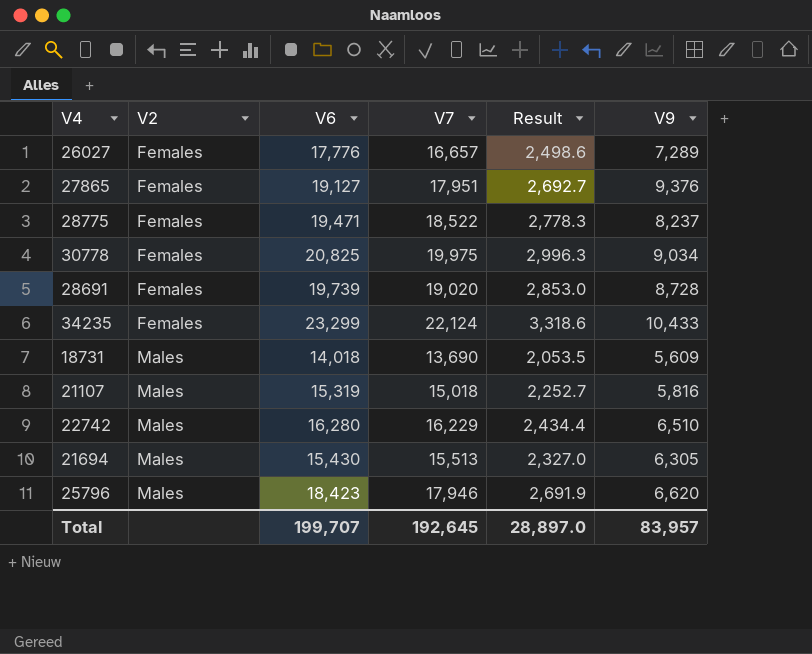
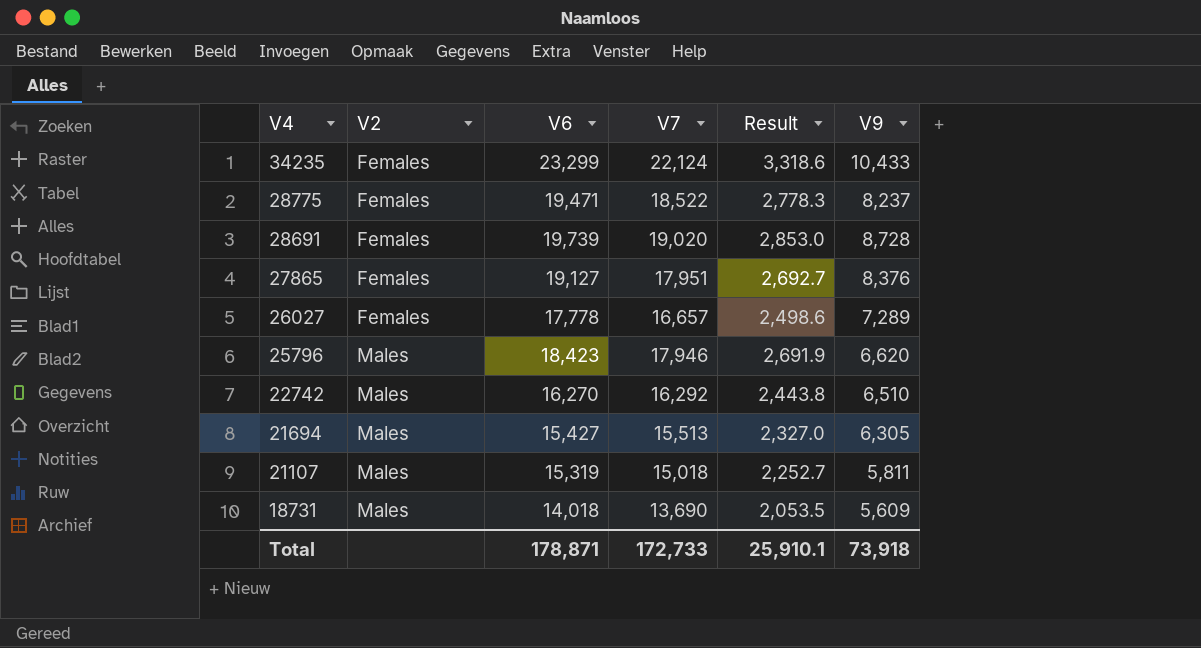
row order: V2 ascending -> V4 descending
row 30778: Females | 20,825 | 19,975 | 2,996.3 | 9,034 -> none
27865 | V9: 9,376 -> 8,376
26027 | V6: 17,776 -> 17,778
22742 | V6: 16,280 -> 16,270
22742 | V7: 16,229 -> 16,292
22742 | Result: 2,434.4 -> 2,443.8
21694 | V6: 15,430 -> 15,427
21107 | V9: 5,816 -> 5,811
Total | V6: 199,707 -> 178,871
Total | V7: 192,645 -> 172,733
Total | Result: 28,897.0 -> 25,910.1
Total | V9: 83,957 -> 73,918

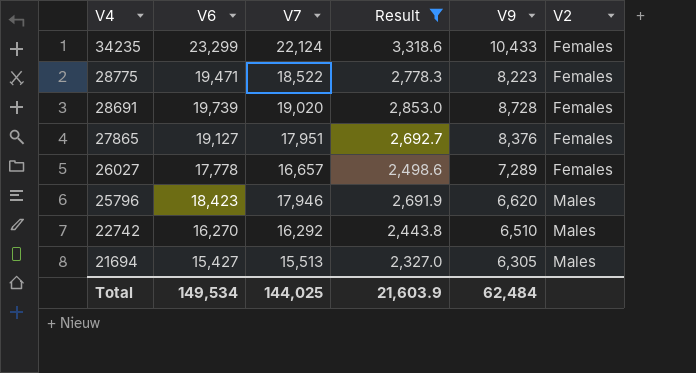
filter: none -> Result >= 2,327.0
column V2 | position: 2 -> 6
28775 | V9: 8,237 -> 8,223
Total | V6: 178,871 -> 149,534
Total | V7: 172,733 -> 144,025
Total | Result: 25,910.1 -> 21,603.9
Total | V9: 73,918 -> 62,484

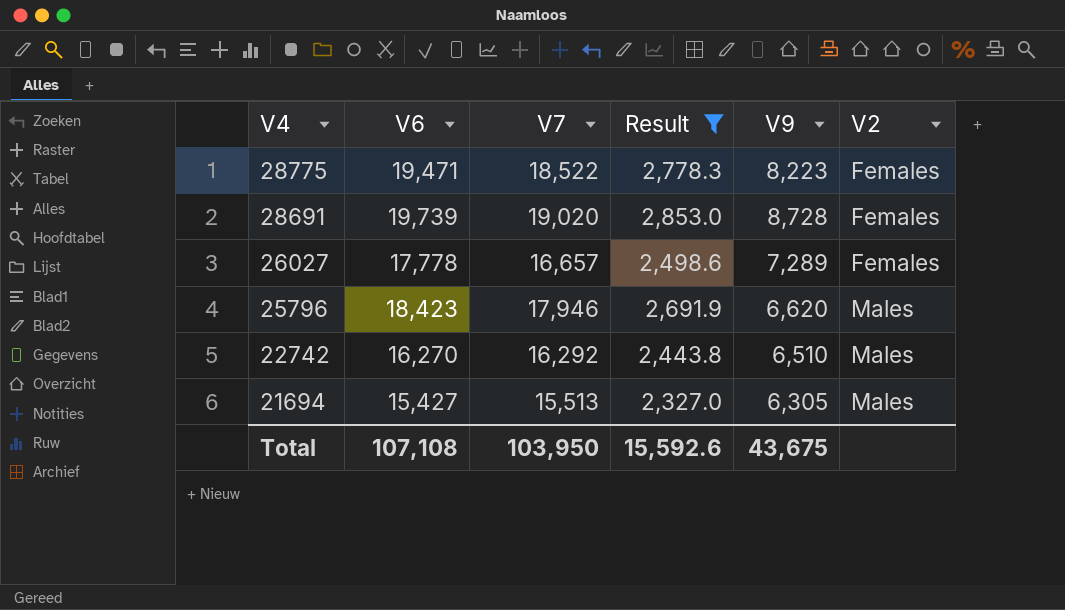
row 34235: 23,299 | 22,124 | 3,318.6 | 10,433 | Females -> none
row 27865: 19,127 | 17,951 | 2,692.7 | 8,376 | Females -> none
Total | V6: 149,534 -> 107,108
Total | V7: 144,025 -> 103,950
Total | Result: 21,603.9 -> 15,592.6
Total | V9: 62,484 -> 43,675

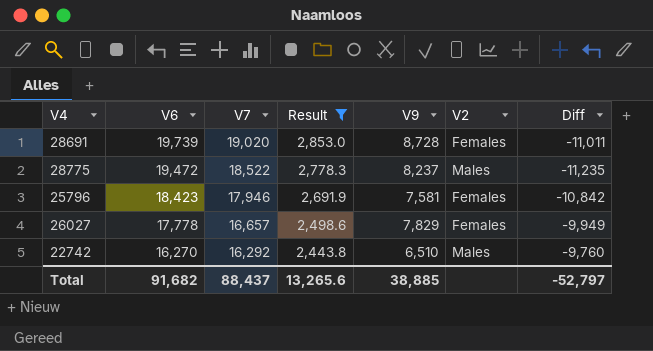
row order: V4 descending -> V6 descending
column Diff | formula: none -> [V9] - [V6]
row 21694: 15,427 | 15,513 | 2,327.0 | 6,305 | Males -> none
28775 | V6: 19,471 -> 19,472
28775 | V9: 8,223 -> 8,237
28775 | V2: Females -> Males
25796 | V9: 6,620 -> 7,581
25796 | V2: Males -> Females
26027 | V9: 7,289 -> 7,829
Total | V6: 107,108 -> 91,682
Total | V7: 103,950 -> 88,437
Total | Result: 15,592.6 -> 13,265.6
Total | V9: 43,675 -> 38,885

